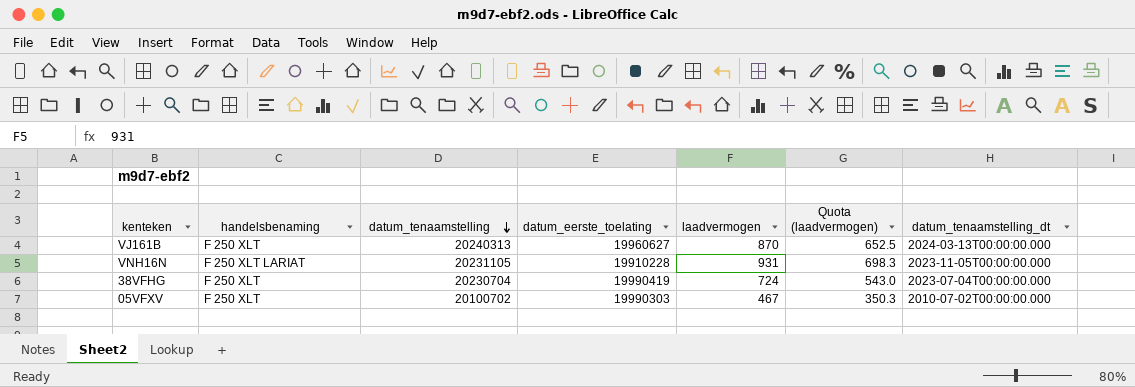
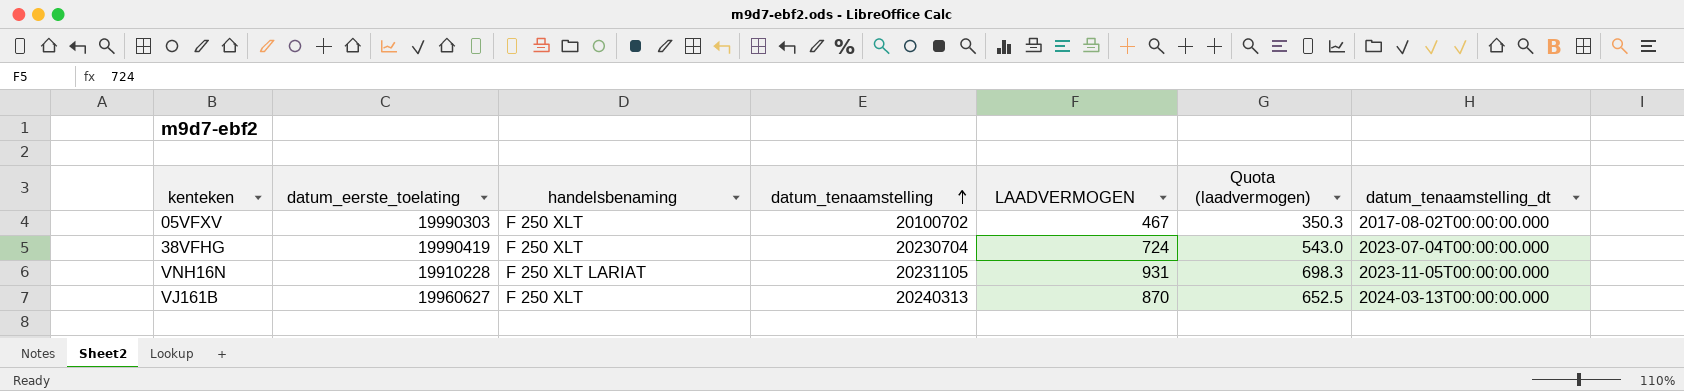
row order: datum_tenaamstelling descending -> datum_tenaamstelling ascending
column datum_eerste_toelating | position: 4 -> 2
column name: laadvermogen -> LAADVERMOGEN
05VFXV | datum_tenaamstelling_dt: 2010-07-02T00:00:00.000 -> 2017-08-02T00:00:00.000

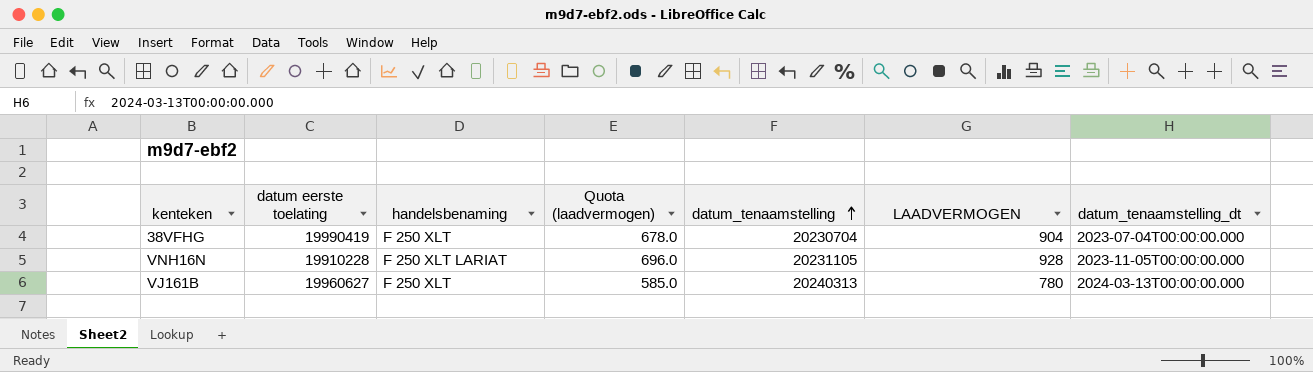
column name: datum_eerste_toelating -> datum eerste toelating
column Quota (laadvermogen) | position: 6 -> 4
row 05VFXV: 19990303 | F 250 XLT | 20100702 | 467 | 350.3 | 2017-08-02T00:00:00.000 -> none
38VFHG | Quota (laadvermogen): 543.0 -> 678.0
38VFHG | LAADVERMOGEN: 724 -> 904
VNH16N | Quota (laadvermogen): 698.3 -> 696.0
VNH16N | LAADVERMOGEN: 931 -> 928
VJ161B | Quota (laadvermogen): 652.5 -> 585.0
VJ161B | LAADVERMOGEN: 870 -> 780

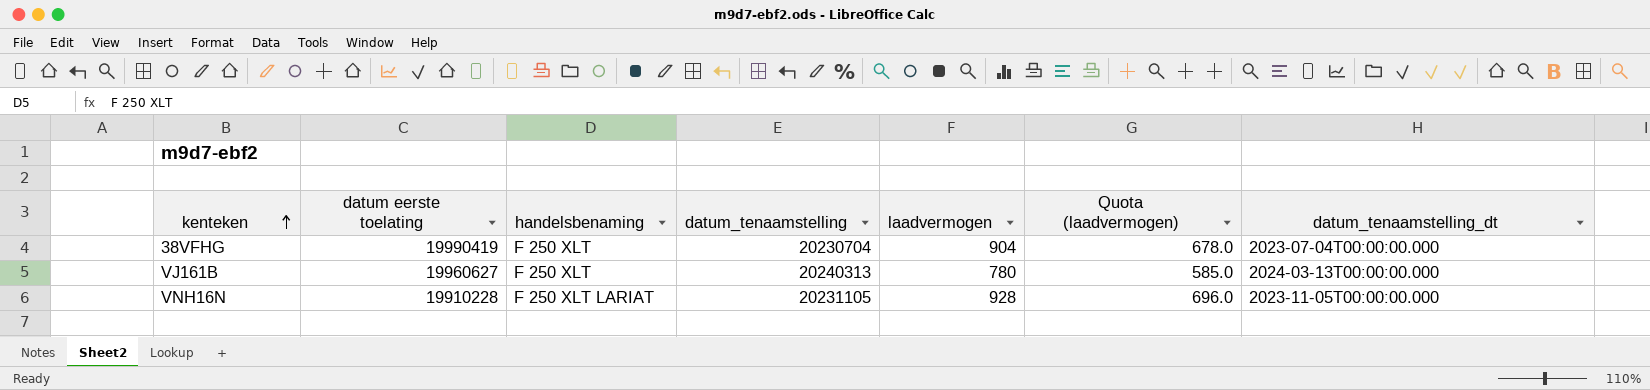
row order: datum_tenaamstelling ascending -> kenteken ascending
column name: LAADVERMOGEN -> laadvermogen
column Quota (laadvermogen) | position: 4 -> 6

